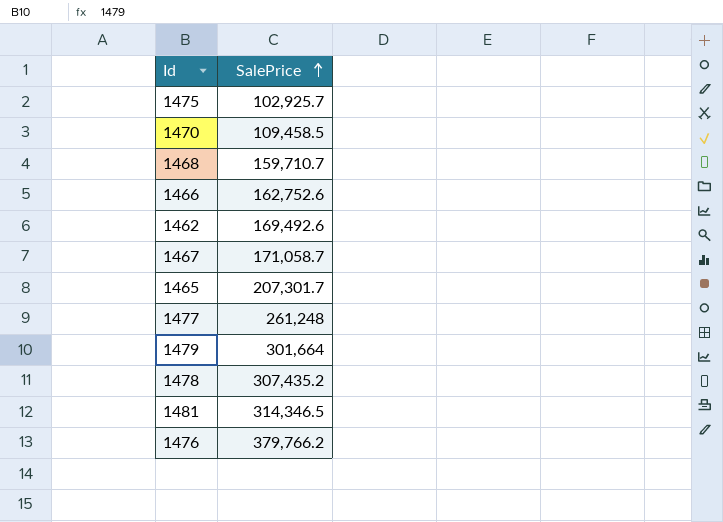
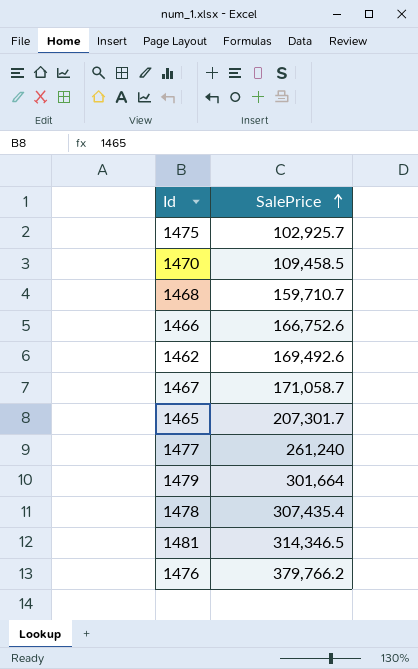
1466 | SalePrice: 162,752.6 -> 166,752.6
1477 | SalePrice: 261,248 -> 261,240
1478 | SalePrice: 307,435.2 -> 307,435.4

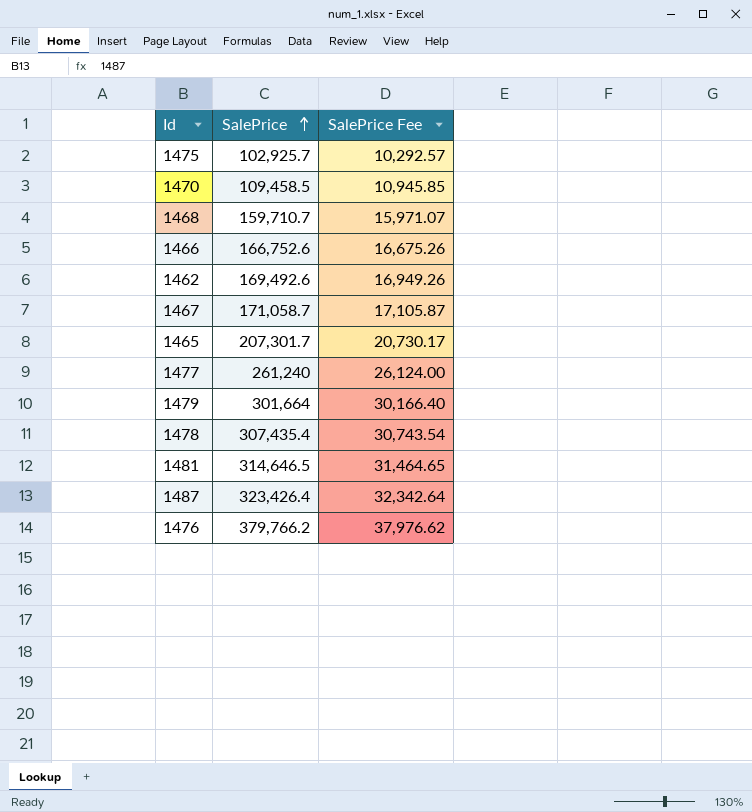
column SalePrice Fee | formula: none -> [SalePrice] * 0.1
1481 | SalePrice: 314,346.5 -> 314,646.5
row 1487: none -> 323,426.4 | 32,342.64

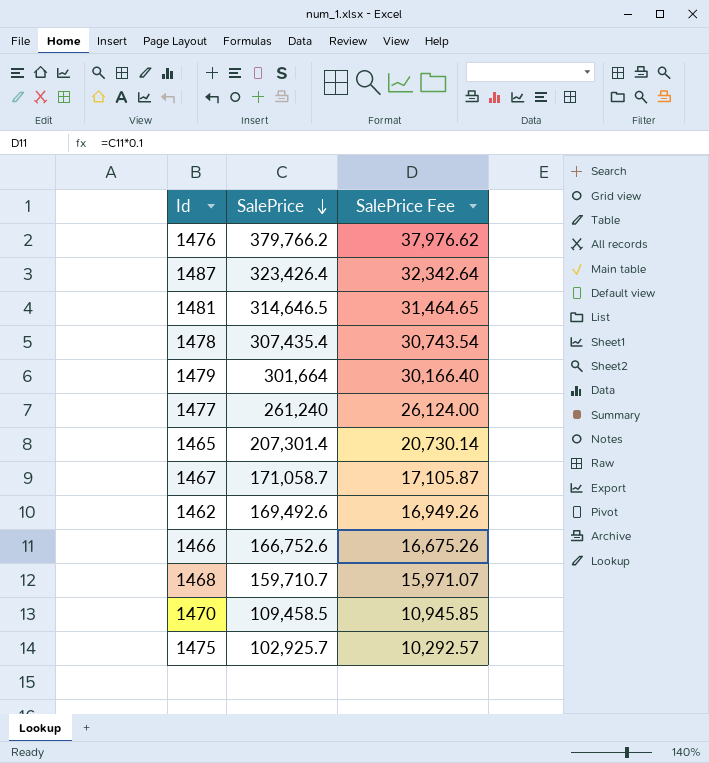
row order: SalePrice ascending -> SalePrice descending
1465 | SalePrice: 207,301.7 -> 207,301.4
1465 | SalePrice Fee: 20,730.17 -> 20,730.14

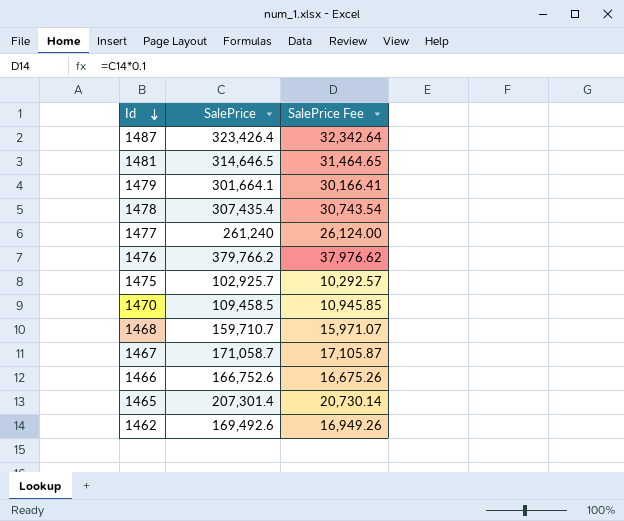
row order: SalePrice descending -> Id descending
1479 | SalePrice: 301,664 -> 301,664.1
1479 | SalePrice Fee: 30,166.40 -> 30,166.41

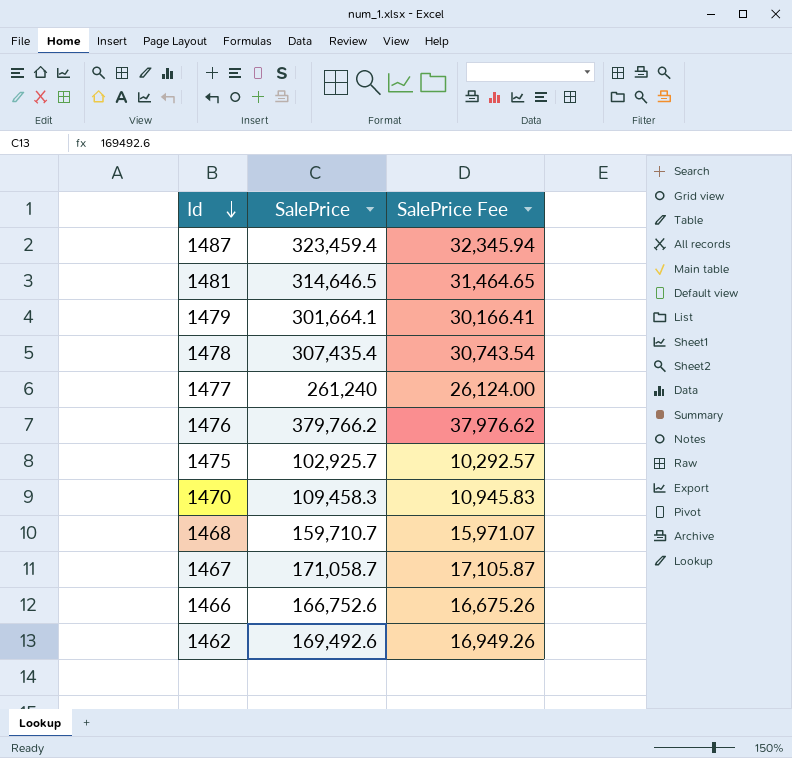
row 1465: 207,301.4 | 20,730.14 -> none
1487 | SalePrice: 323,426.4 -> 323,459.4
1487 | SalePrice Fee: 32,342.64 -> 32,345.94
1470 | SalePrice: 109,458.5 -> 109,458.3
1470 | SalePrice Fee: 10,945.85 -> 10,945.83

